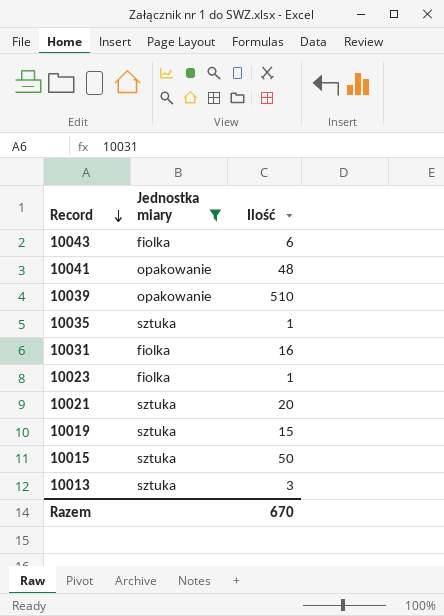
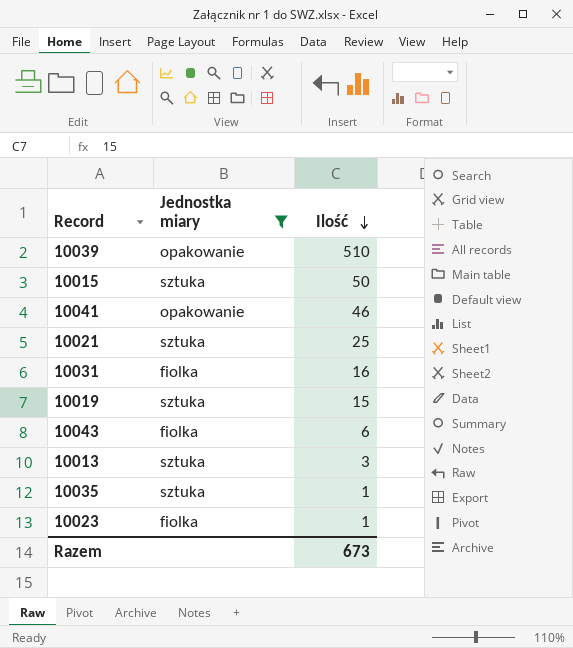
row order: Record descending -> Ilość descending
10041 | Ilość: 48 -> 46
10021 | Ilość: 20 -> 25
Razem | Ilość: 670 -> 673

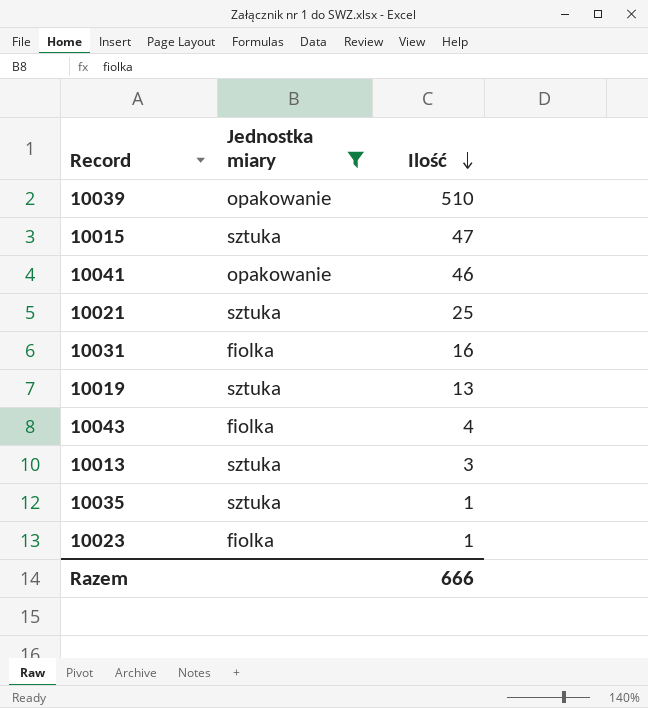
10015 | Ilość: 50 -> 47
10019 | Ilość: 15 -> 13
10043 | Ilość: 6 -> 4
Razem | Ilość: 673 -> 666

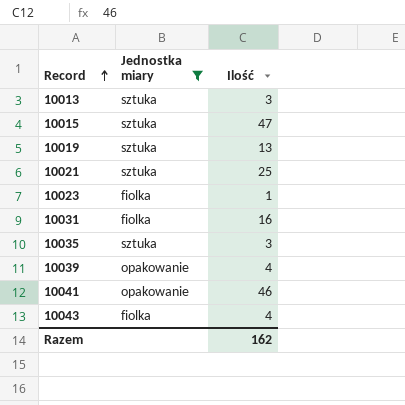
row order: Ilość descending -> Record ascending
10035 | Ilość: 1 -> 3
10039 | Ilość: 510 -> 4
Razem | Ilość: 666 -> 162

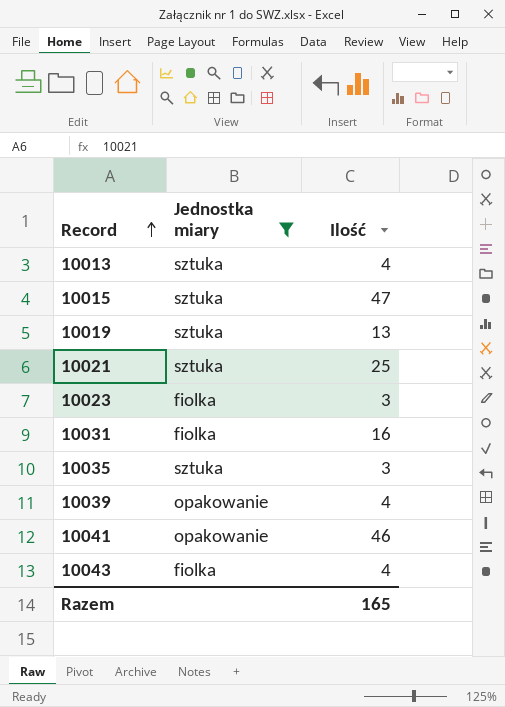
10013 | Ilość: 3 -> 4
10023 | Ilość: 1 -> 3
Razem | Ilość: 162 -> 165

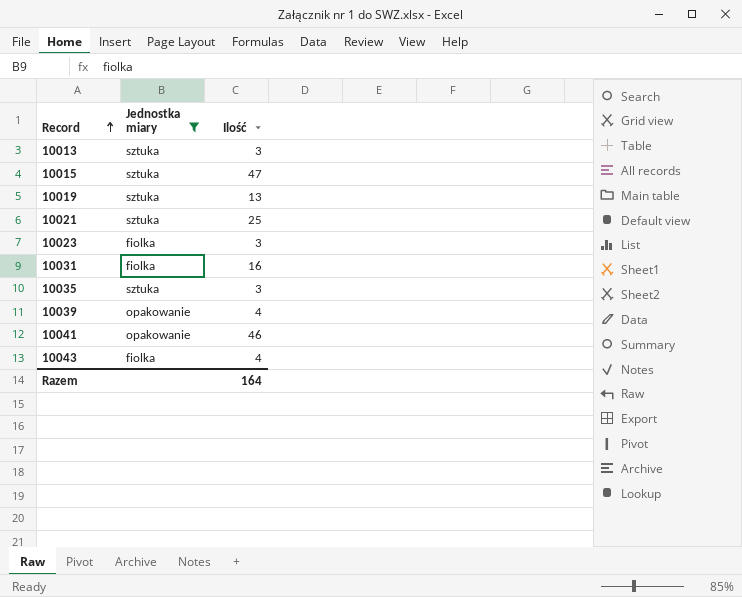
10013 | Ilość: 4 -> 3
Razem | Ilość: 165 -> 164

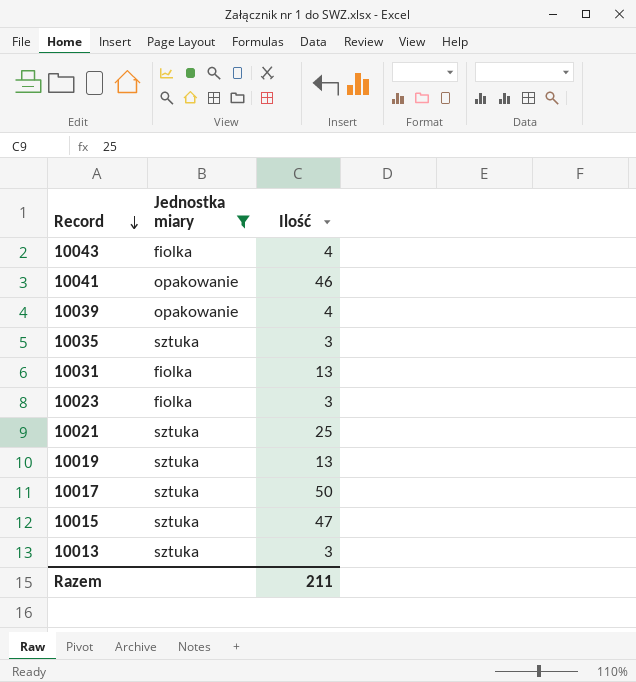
row order: Record ascending -> Record descending
10031 | Ilość: 16 -> 13
row 10017: none -> sztuka | 50
Razem | Ilość: 164 -> 211

